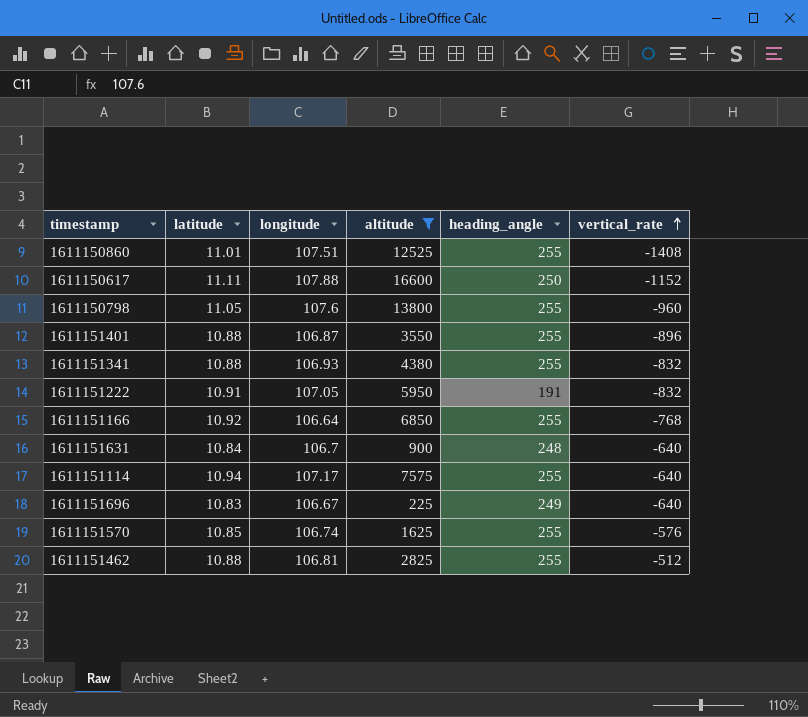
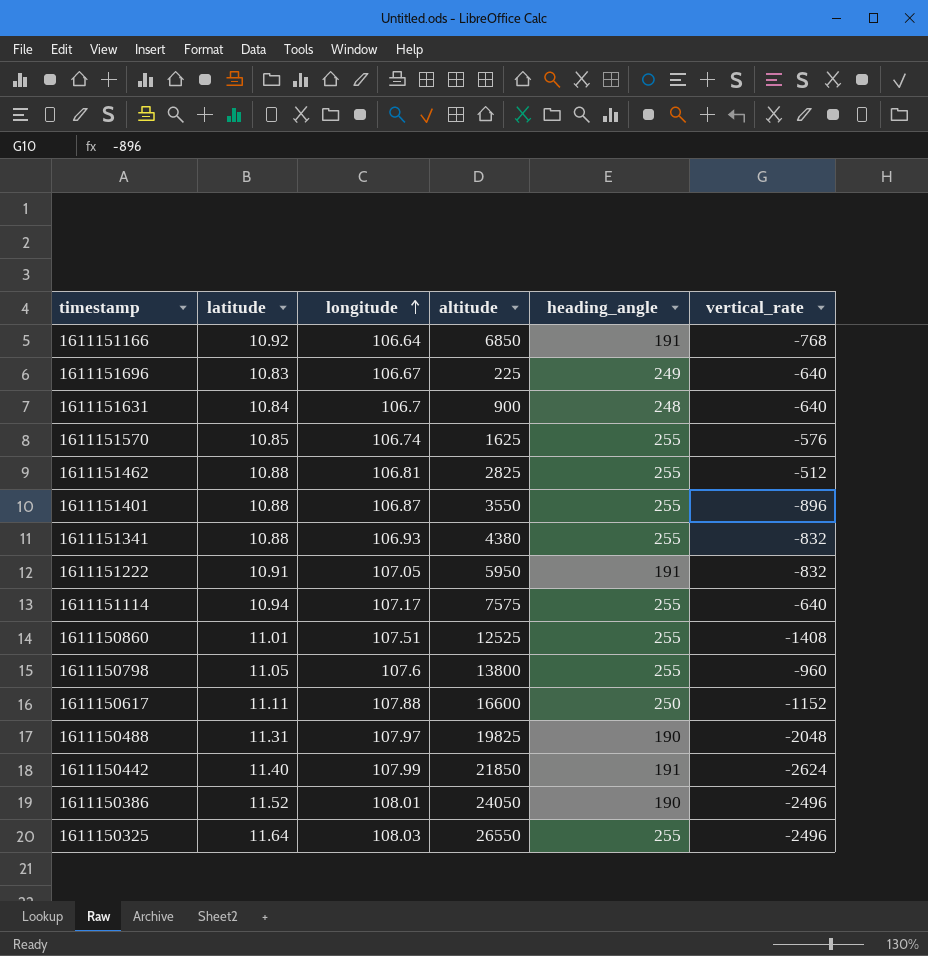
filter: altitude <= 16600 -> none
row order: vertical_rate ascending -> longitude ascending
1611151166 | heading_angle: 255 -> 191

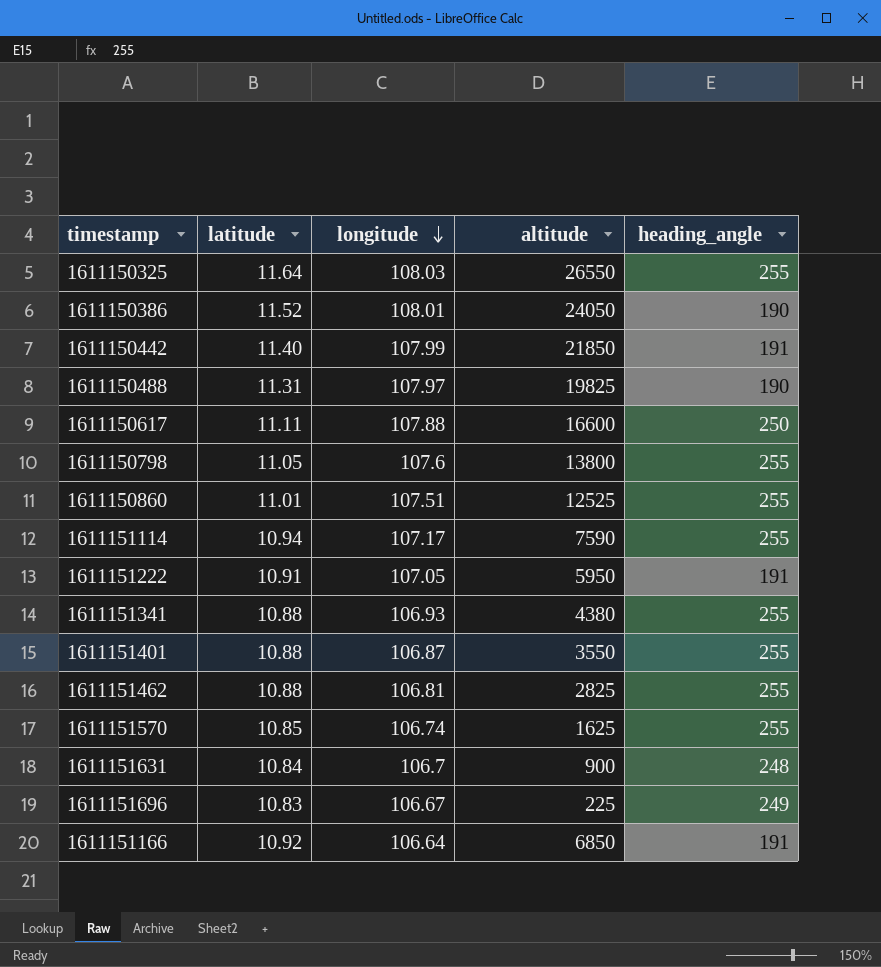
row order: longitude ascending -> longitude descending
column vertical_rate | position: 6 -> none
1611151114 | altitude: 7575 -> 7590

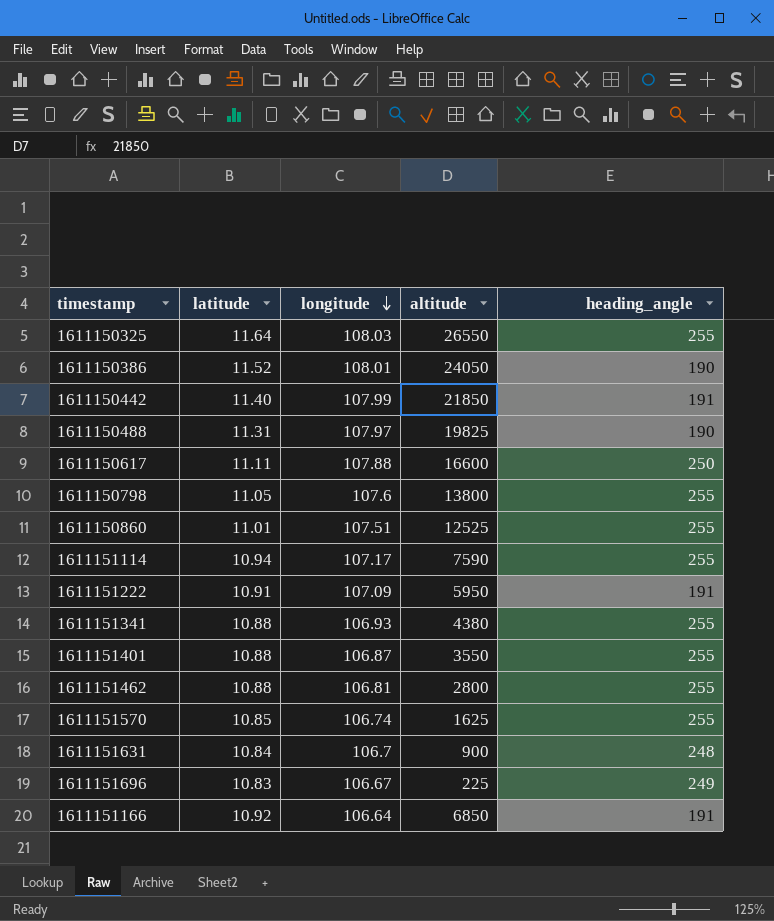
1611151222 | longitude: 107.05 -> 107.09
1611151462 | altitude: 2825 -> 2800

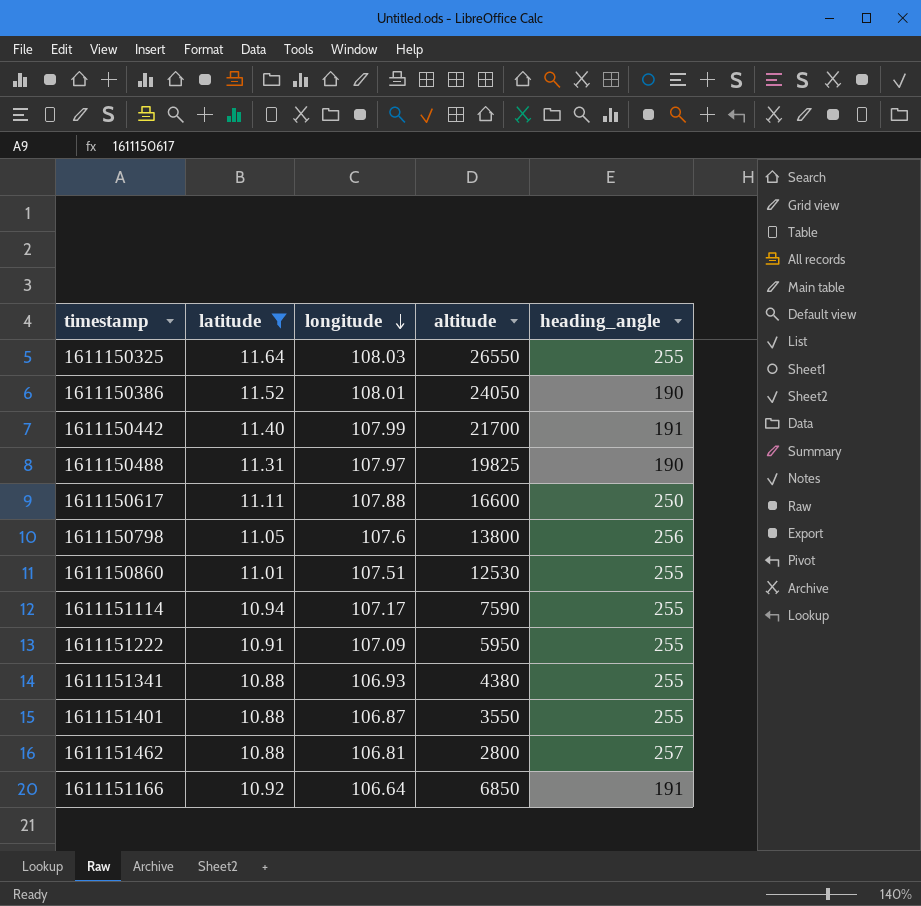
filter: none -> latitude >= 10.88
1611150442 | altitude: 21850 -> 21700
1611150798 | heading_angle: 255 -> 256
1611150860 | altitude: 12525 -> 12530
1611151222 | heading_angle: 191 -> 255
1611151462 | heading_angle: 255 -> 257

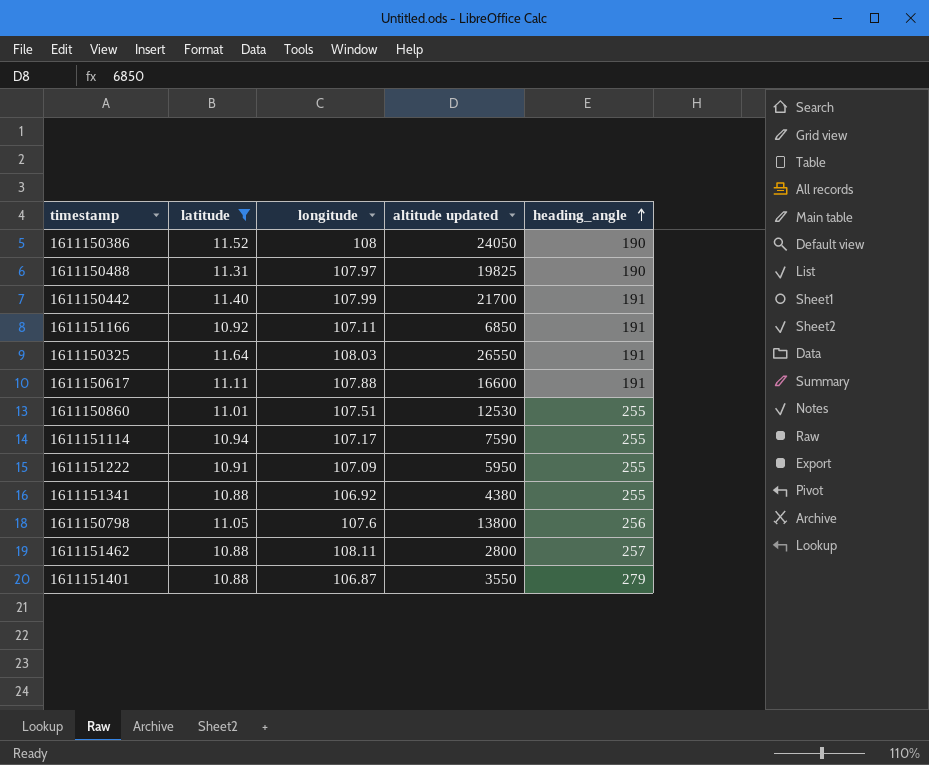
row order: longitude descending -> heading_angle ascending
column name: altitude -> altitude updated
1611150386 | longitude: 108.01 -> 108
1611151166 | longitude: 106.64 -> 107.11
1611150325 | heading_angle: 255 -> 191
1611150617 | heading_angle: 250 -> 191
1611151341 | longitude: 106.93 -> 106.92
1611151462 | longitude: 106.81 -> 108.11
1611151401 | heading_angle: 255 -> 279

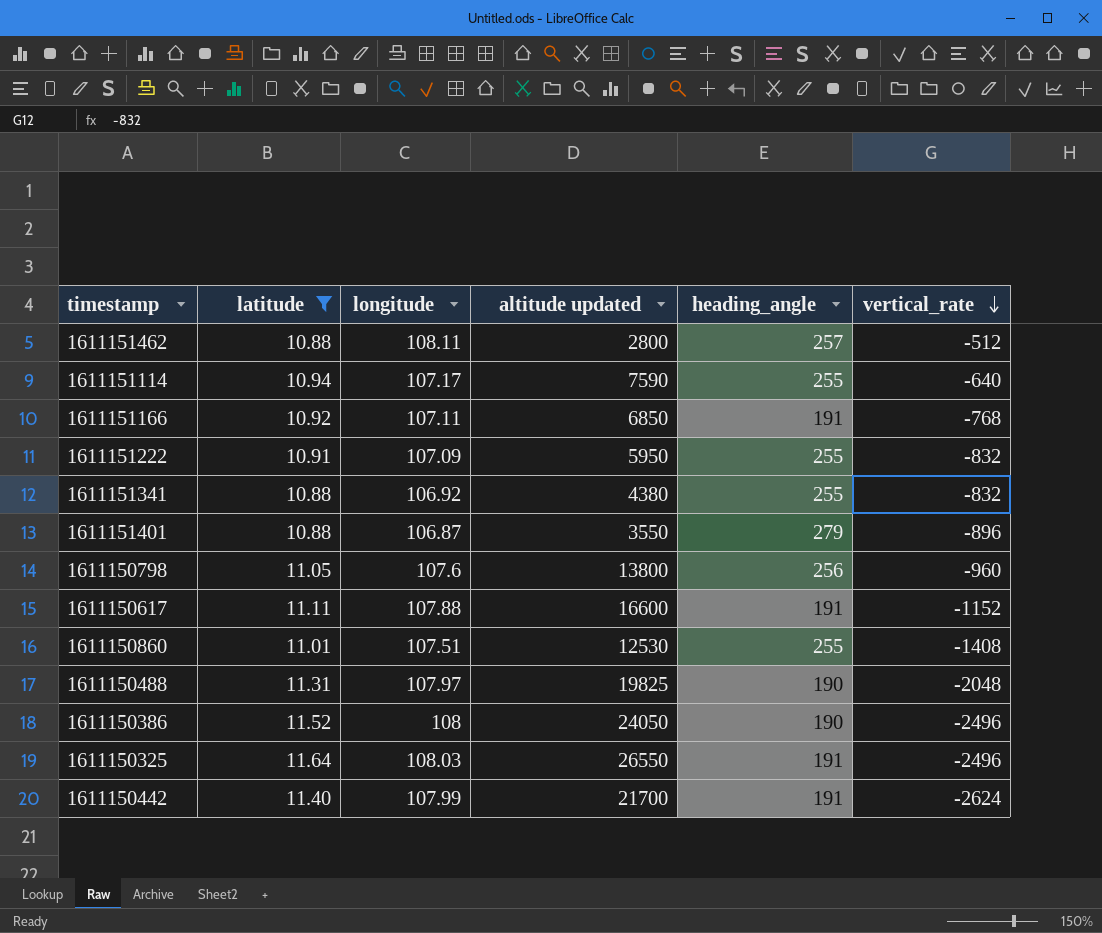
row order: heading_angle ascending -> vertical_rate descending
column vertical_rate | position: none -> 6

